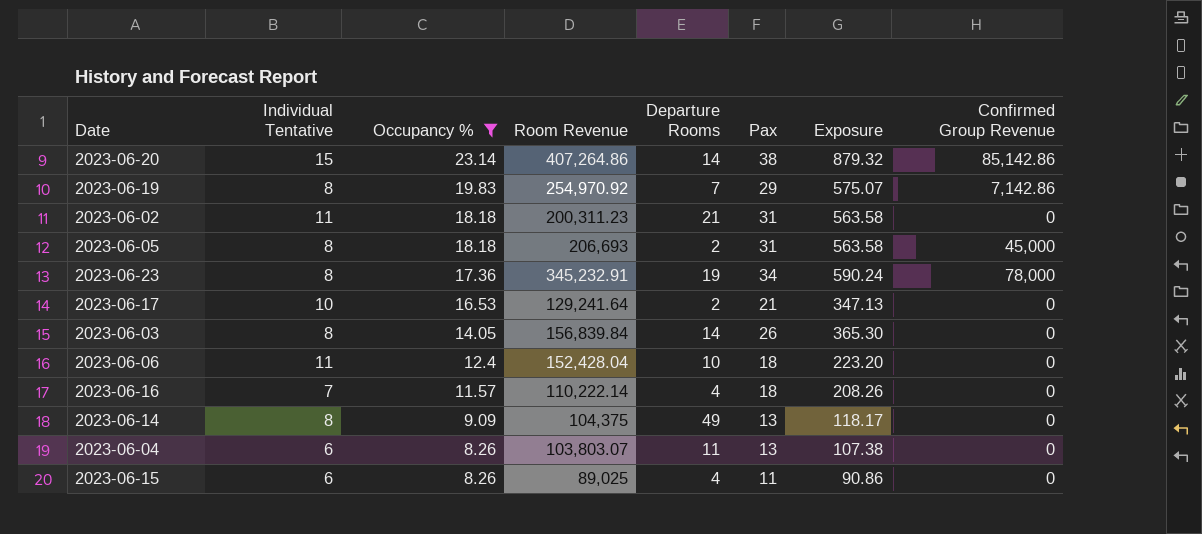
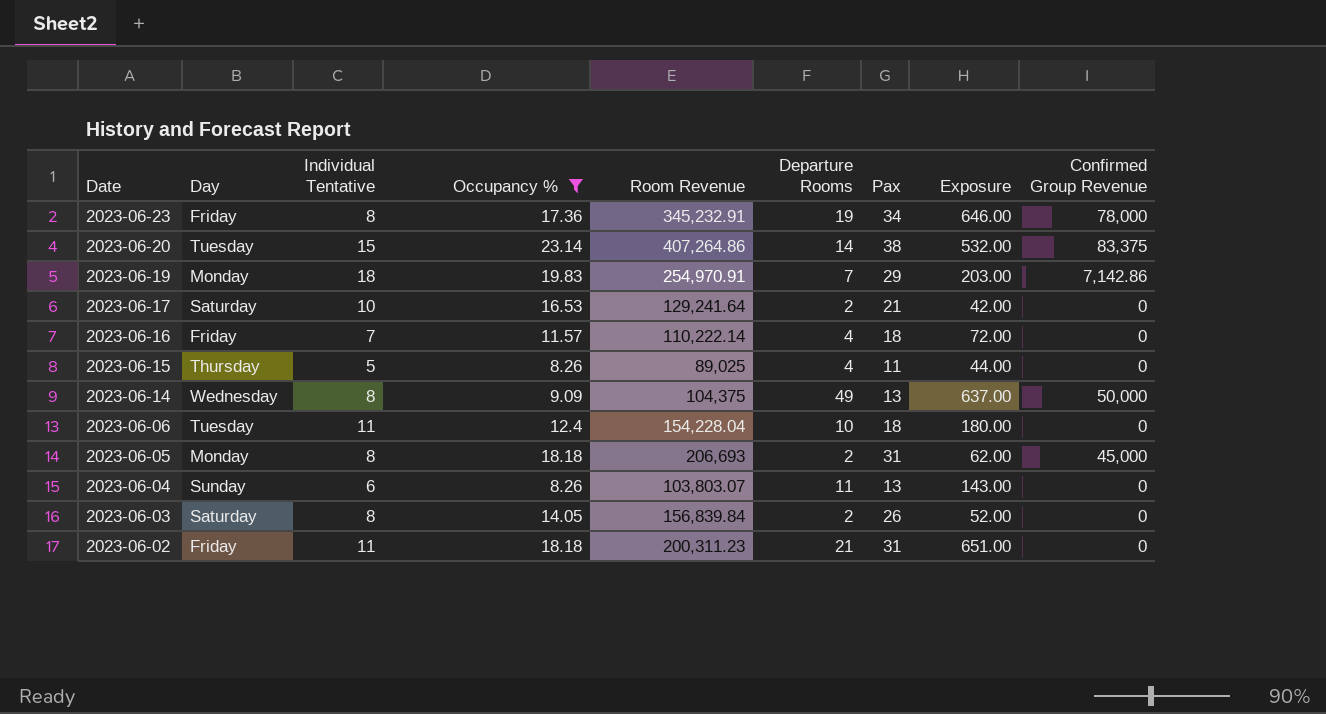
row order: Occupancy % descending -> Date descending
column Day | position: none -> 2
column Exposure | formula: [Occupancy %] * [Pax] -> [Departure Rooms] * [Pax]
2023-06-20 | Confirmed Group Revenue: 85,142.86 -> 83,375
2023-06-19 | Individual Tentative: 8 -> 18
2023-06-19 | Room Revenue: 254,970.92 -> 254,970.91
2023-06-15 | Individual Tentative: 6 -> 5
2023-06-14 | Confirmed Group Revenue: 0 -> 50,000
2023-06-06 | Room Revenue: 152,428.04 -> 154,228.04
2023-06-03 | Departure Rooms: 14 -> 2

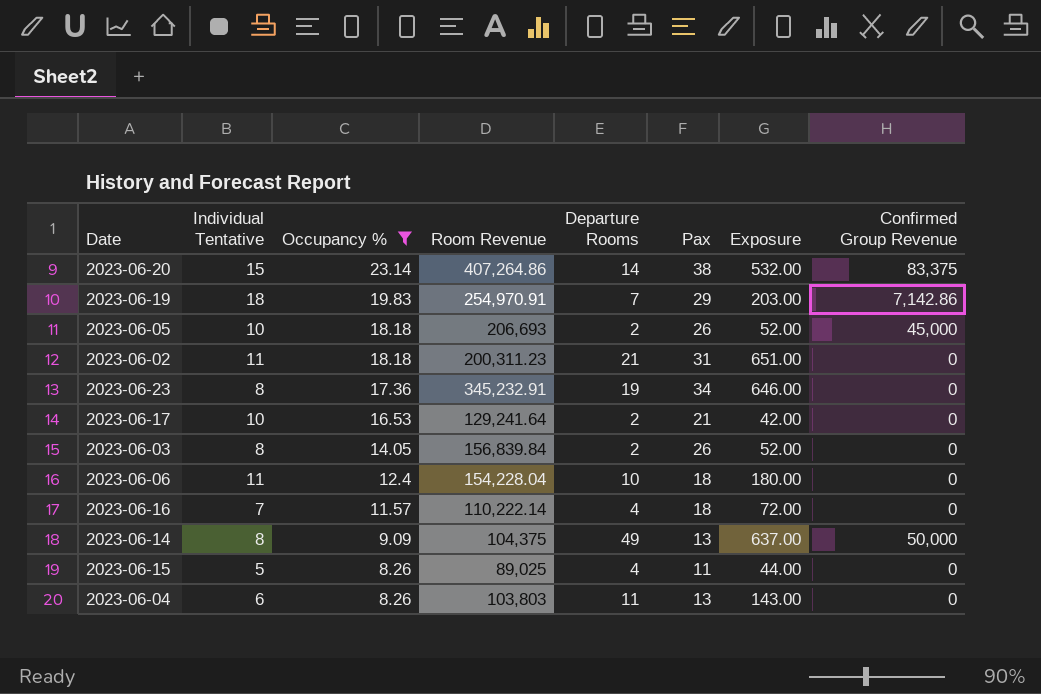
row order: Date descending -> Occupancy % descending
column Day | position: 2 -> none
2023-06-05 | Individual Tentative: 8 -> 10
2023-06-05 | Pax: 31 -> 26
2023-06-05 | Exposure: 62.00 -> 52.00
2023-06-23 | Confirmed Group Revenue: 78,000 -> 0
2023-06-04 | Room Revenue: 103,803.07 -> 103,803

